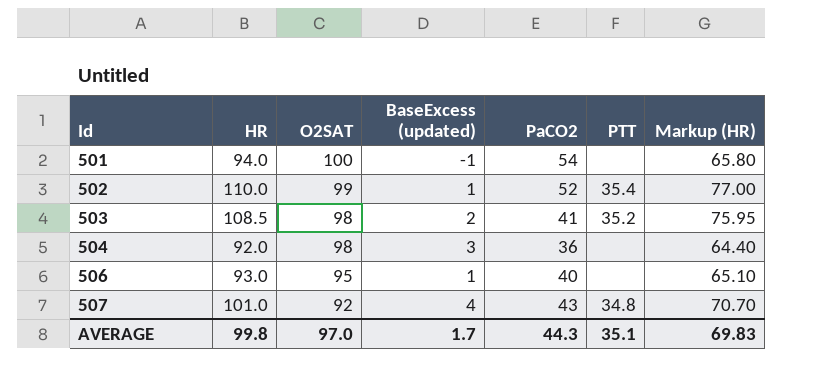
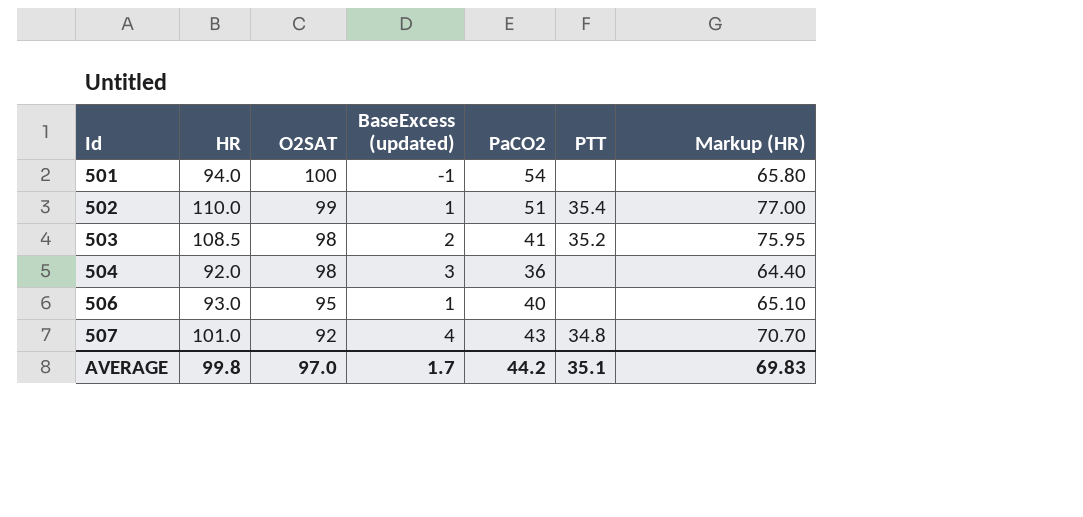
502 | PaCO2: 52 -> 51
AVERAGE | PaCO2: 44.3 -> 44.2

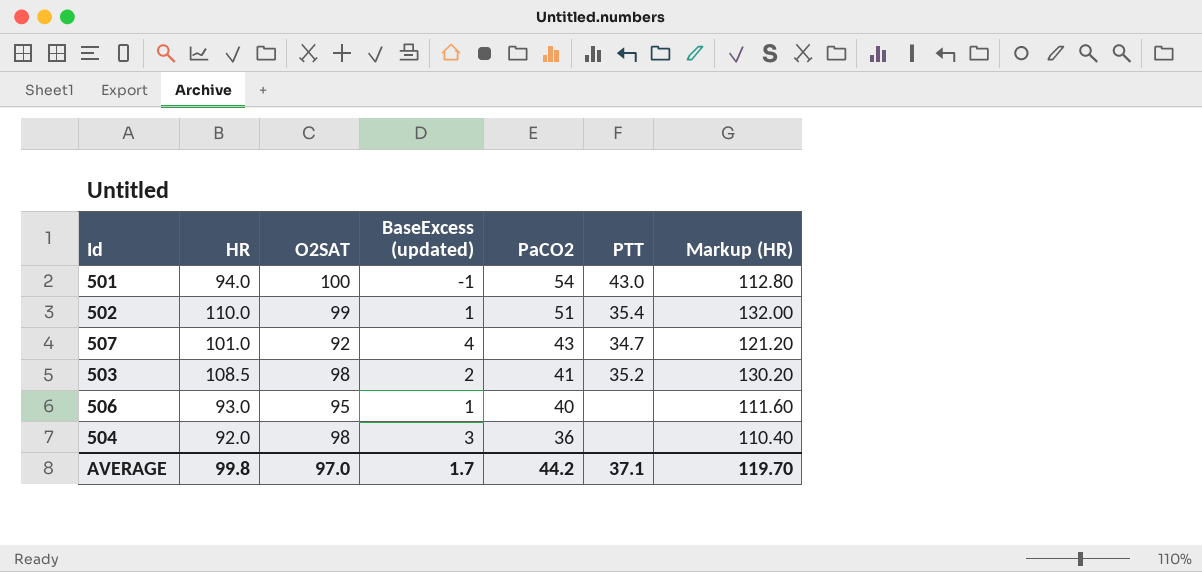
row order: Id ascending -> PaCO2 descending
column Markup (HR) | formula: [HR] * 0.7 -> [HR] * 1.2
501 | PTT: none -> 43.0
507 | PTT: 34.8 -> 34.7
AVERAGE | PTT: 35.1 -> 37.1
AVERAGE | Markup (HR): 69.83 -> 119.70

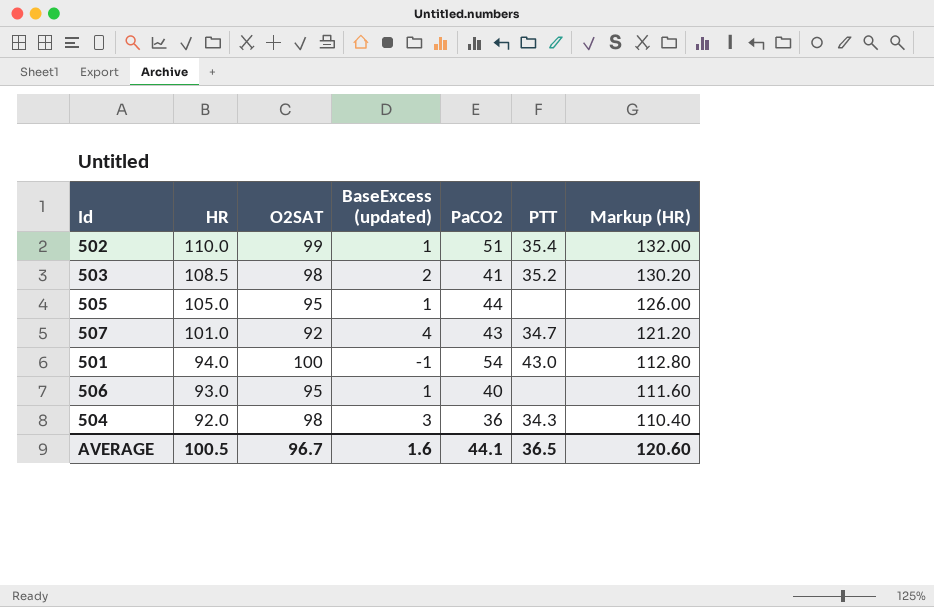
row order: PaCO2 descending -> HR descending
row 505: none -> 105.0 | 95 | 1 | 44 | none | 126.00
504 | PTT: none -> 34.3
AVERAGE | HR: 99.8 -> 100.5
AVERAGE | O2SAT: 97.0 -> 96.7
AVERAGE | BaseExcess (updated): 1.7 -> 1.6
AVERAGE | PaCO2: 44.2 -> 44.1
AVERAGE | PTT: 37.1 -> 36.5
AVERAGE | Markup (HR): 119.70 -> 120.60

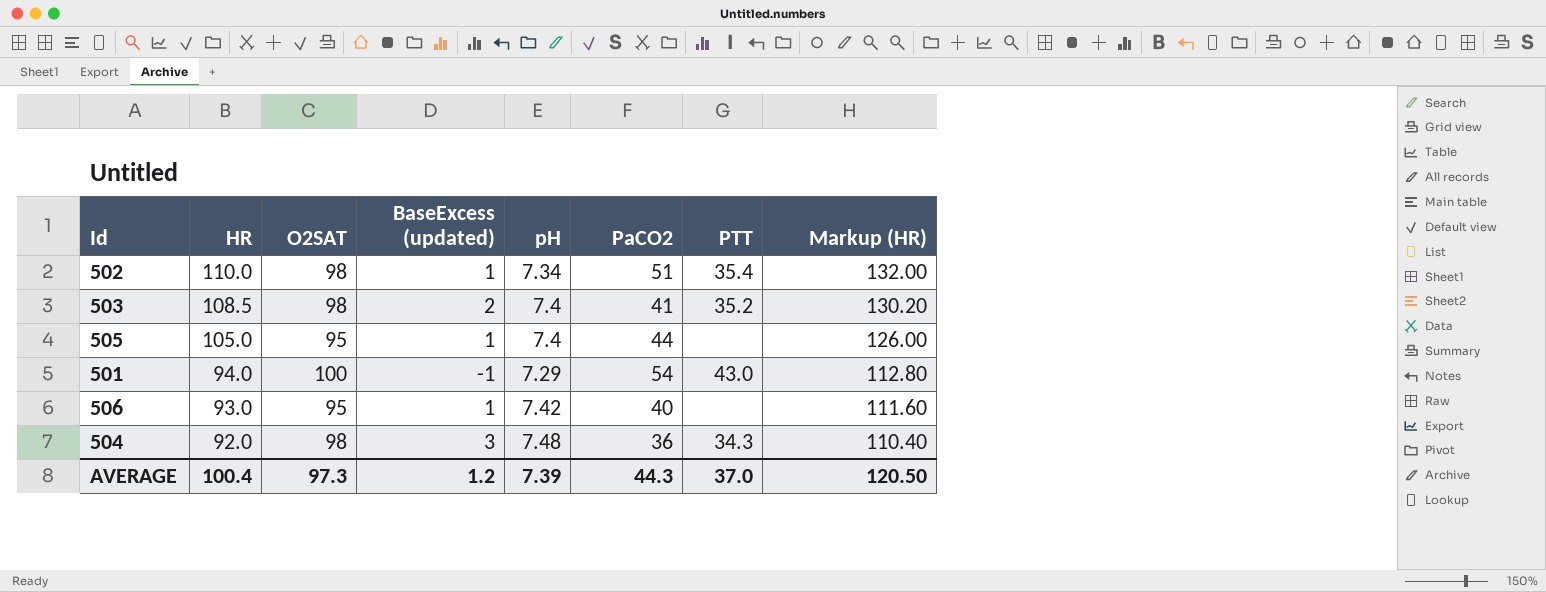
column pH | position: none -> 5
row 507: 101.0 | 92 | 4 | 43 | 34.7 | 121.20 -> none
502 | O2SAT: 99 -> 98
AVERAGE | HR: 100.5 -> 100.4
AVERAGE | O2SAT: 96.7 -> 97.3
AVERAGE | BaseExcess (updated): 1.6 -> 1.2
AVERAGE | PaCO2: 44.1 -> 44.3
AVERAGE | PTT: 36.5 -> 37.0
AVERAGE | Markup (HR): 120.60 -> 120.50

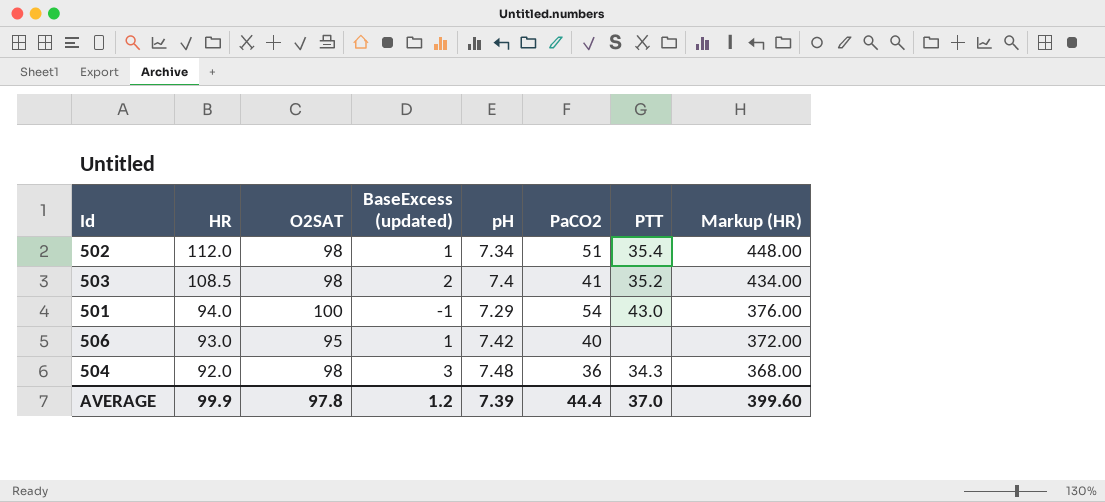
column Markup (HR) | formula: [HR] * 1.2 -> [HR] * 4
row 505: 105.0 | 95 | 1 | 7.4 | 44 | none | 126.00 -> none
502 | HR: 110.0 -> 112.0
AVERAGE | HR: 100.4 -> 99.9
AVERAGE | O2SAT: 97.3 -> 97.8
AVERAGE | PaCO2: 44.3 -> 44.4
AVERAGE | Markup (HR): 120.50 -> 399.60

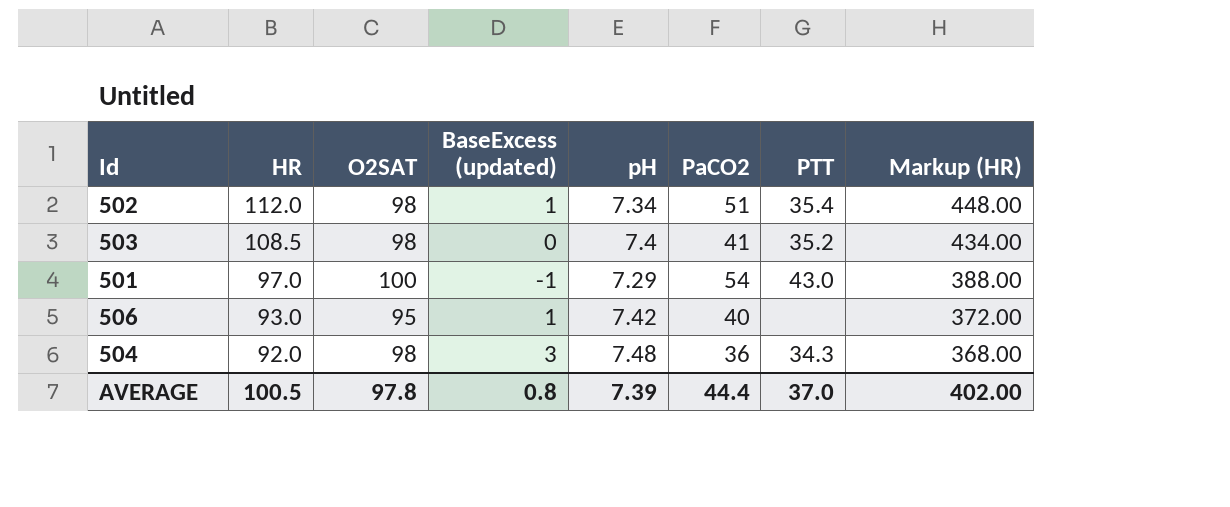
503 | BaseExcess (updated): 2 -> 0
501 | HR: 94.0 -> 97.0
501 | Markup (HR): 376.00 -> 388.00
AVERAGE | HR: 99.9 -> 100.5
AVERAGE | BaseExcess (updated): 1.2 -> 0.8
AVERAGE | Markup (HR): 399.60 -> 402.00

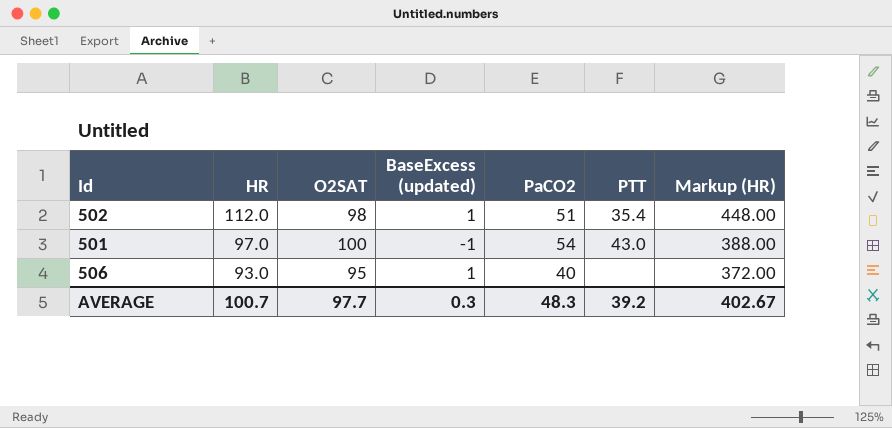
column pH | position: 5 -> none
row 503: 108.5 | 98 | 0 | 7.4 | 41 | 35.2 | 434.00 -> none
row 504: 92.0 | 98 | 3 | 7.48 | 36 | 34.3 | 368.00 -> none
AVERAGE | HR: 100.5 -> 100.7
AVERAGE | O2SAT: 97.8 -> 97.7
AVERAGE | BaseExcess (updated): 0.8 -> 0.3
AVERAGE | PaCO2: 44.4 -> 48.3
AVERAGE | PTT: 37.0 -> 39.2
AVERAGE | Markup (HR): 402.00 -> 402.67

